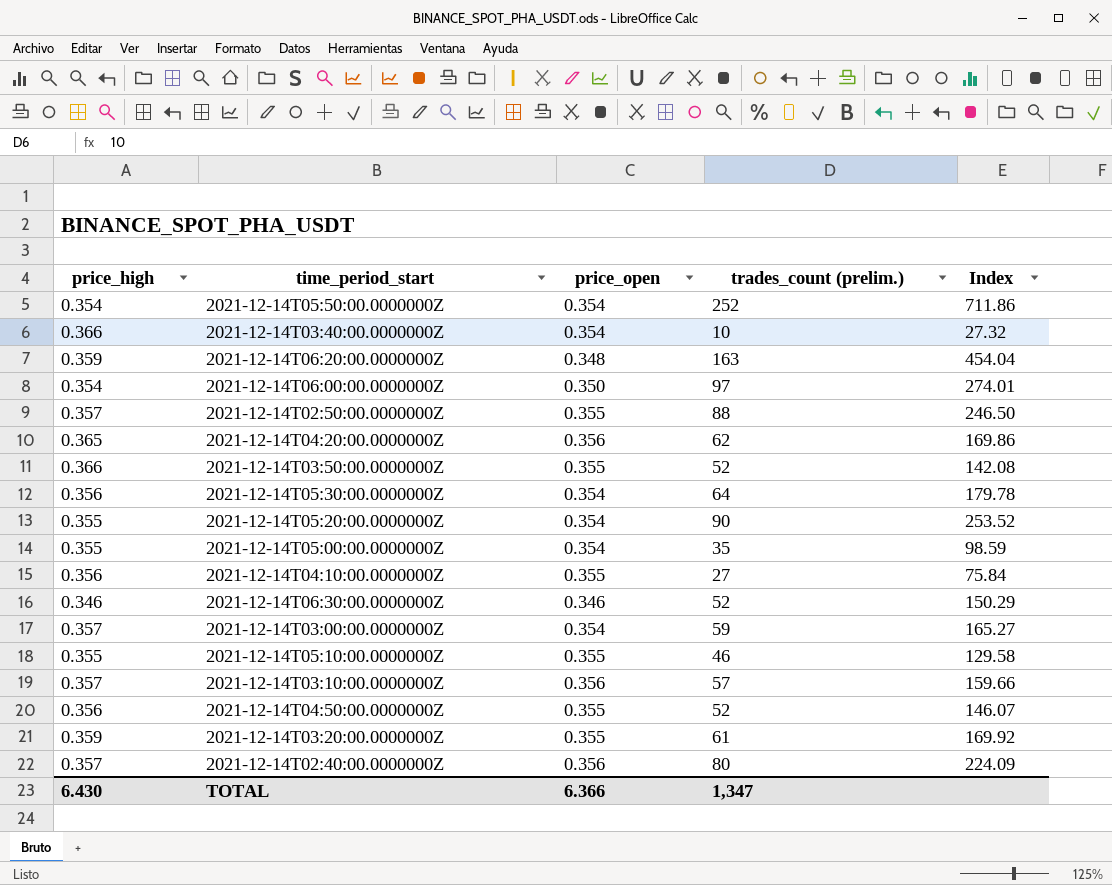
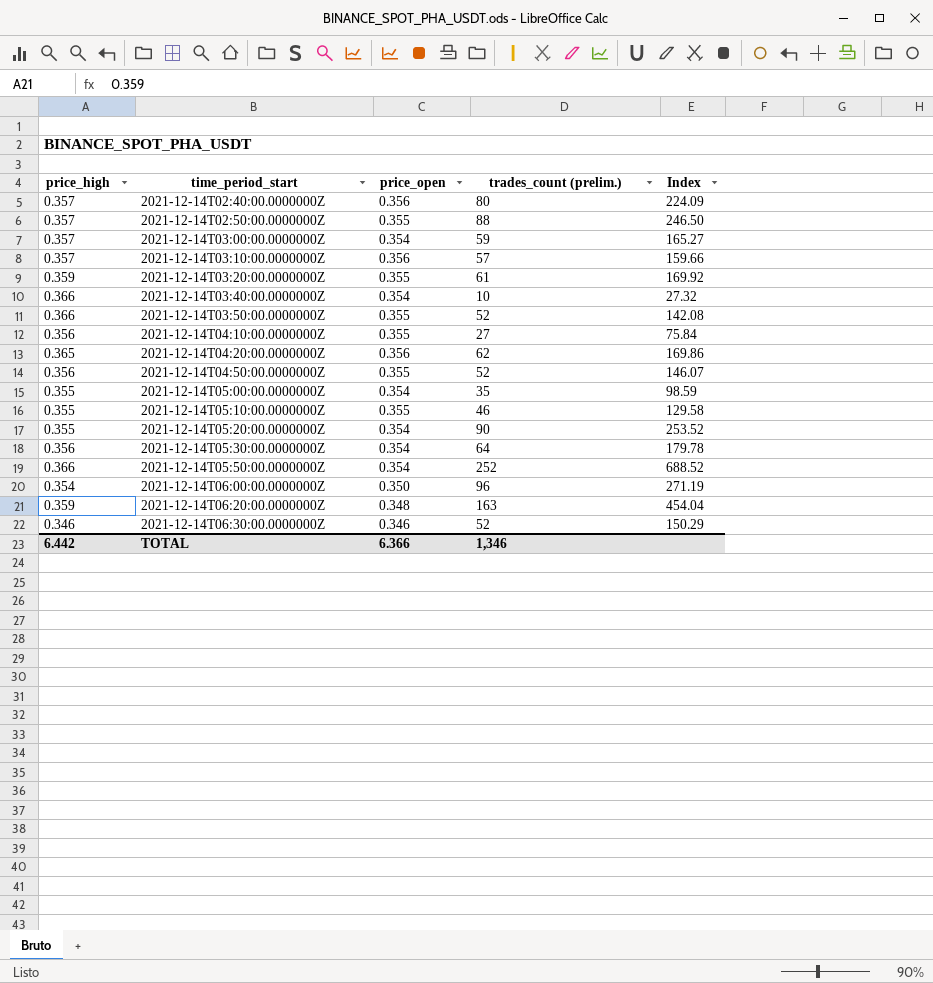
row order: none -> time_period_start ascending
2021-12-14T05:50:00.0000000Z | price_high: 0.354 -> 0.366
2021-12-14T05:50:00.0000000Z | Index: 711.86 -> 688.52
2021-12-14T06:00:00.0000000Z | trades_count (prelim.): 97 -> 96
2021-12-14T06:00:00.0000000Z | Index: 274.01 -> 271.19
TOTAL | price_high: 6.430 -> 6.442
TOTAL | trades_count (prelim.): 1,347 -> 1,346

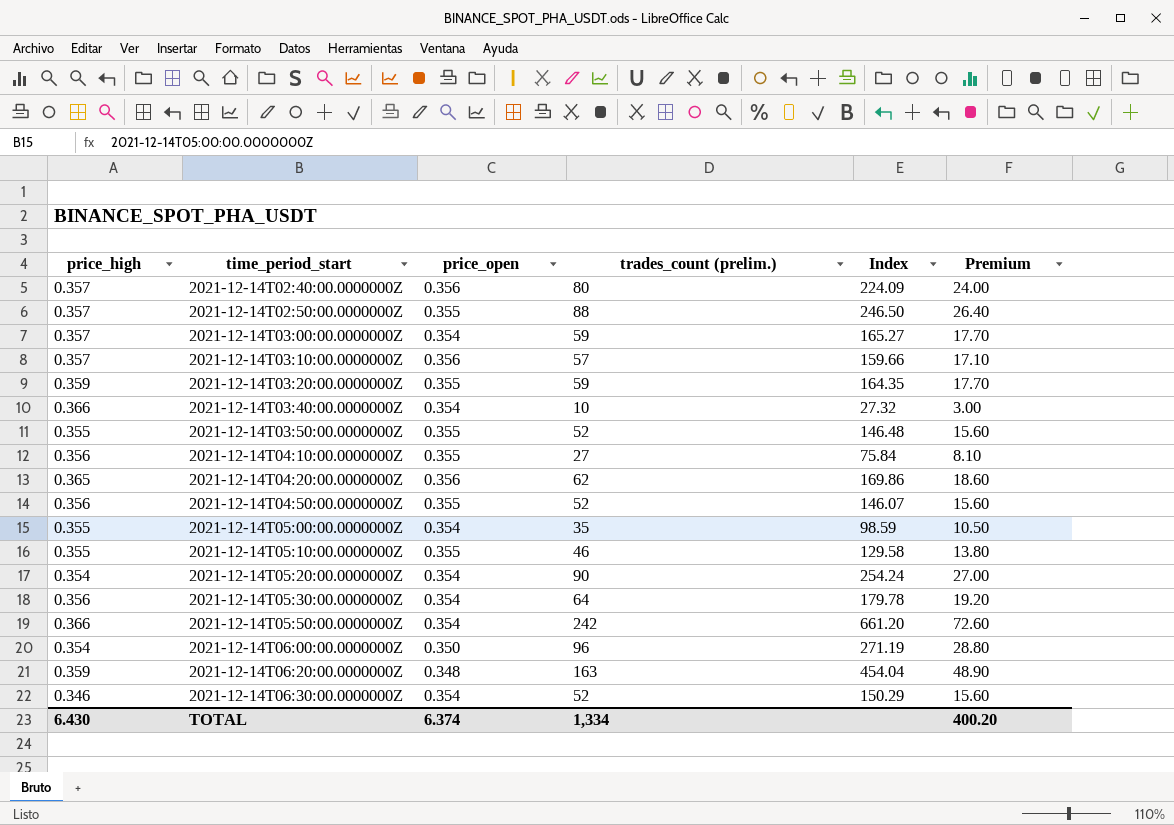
column Premium | formula: none -> [trades_count (prelim.)] * 0.3
2021-12-14T03:20:00.0000000Z | trades_count (prelim.): 61 -> 59
2021-12-14T03:20:00.0000000Z | Index: 169.92 -> 164.35
2021-12-14T03:50:00.0000000Z | price_high: 0.366 -> 0.355
2021-12-14T03:50:00.0000000Z | Index: 142.08 -> 146.48
2021-12-14T05:20:00.0000000Z | price_high: 0.355 -> 0.354
2021-12-14T05:20:00.0000000Z | Index: 253.52 -> 254.24
2021-12-14T05:50:00.0000000Z | trades_count (prelim.): 252 -> 242
2021-12-14T05:50:00.0000000Z | Index: 688.52 -> 661.20
2021-12-14T06:30:00.0000000Z | price_open: 0.346 -> 0.354
TOTAL | price_high: 6.442 -> 6.430
TOTAL | price_open: 6.366 -> 6.374
TOTAL | trades_count (prelim.): 1,346 -> 1,334

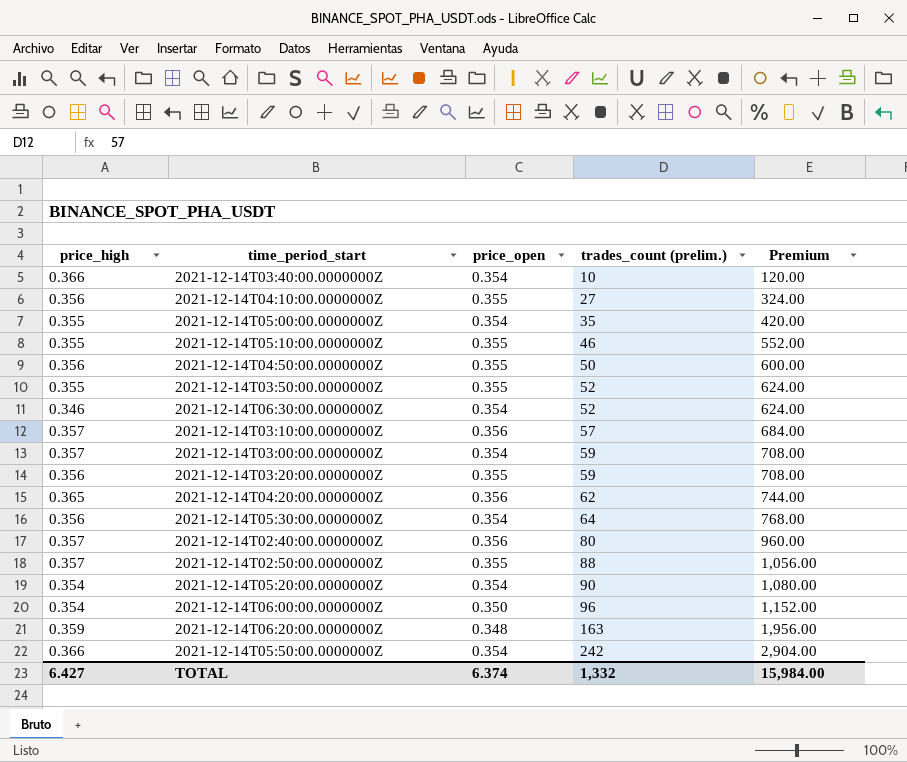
row order: time_period_start ascending -> trades_count (prelim.) ascending
column Index | formula: [trades_count (prelim.)] / [price_high] -> none
column Premium | formula: [trades_count (prelim.)] * 0.3 -> [trades_count (prelim.)] * 12
2021-12-14T04:50:00.0000000Z | trades_count (prelim.): 52 -> 50
2021-12-14T03:20:00.0000000Z | price_high: 0.359 -> 0.356
TOTAL | price_high: 6.430 -> 6.427
TOTAL | trades_count (prelim.): 1,334 -> 1,332
TOTAL | Premium: 400.20 -> 15,984.00

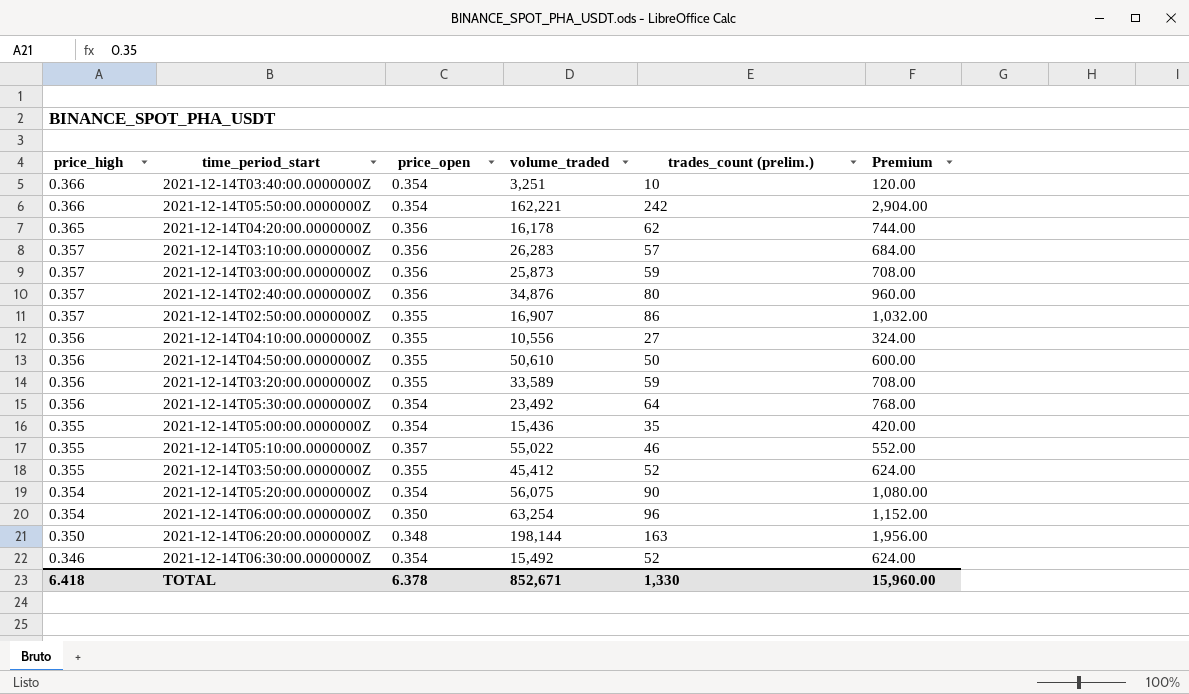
row order: trades_count (prelim.) ascending -> price_high descending
column volume_traded | position: none -> 4
2021-12-14T03:00:00.0000000Z | price_open: 0.354 -> 0.356
2021-12-14T02:50:00.0000000Z | trades_count (prelim.): 88 -> 86
2021-12-14T02:50:00.0000000Z | Premium: 1,056.00 -> 1,032.00
2021-12-14T05:10:00.0000000Z | price_open: 0.355 -> 0.357
2021-12-14T06:20:00.0000000Z | price_high: 0.359 -> 0.350
TOTAL | price_high: 6.427 -> 6.418
TOTAL | price_open: 6.374 -> 6.378
TOTAL | trades_count (prelim.): 1,332 -> 1,330
TOTAL | Premium: 15,984.00 -> 15,960.00

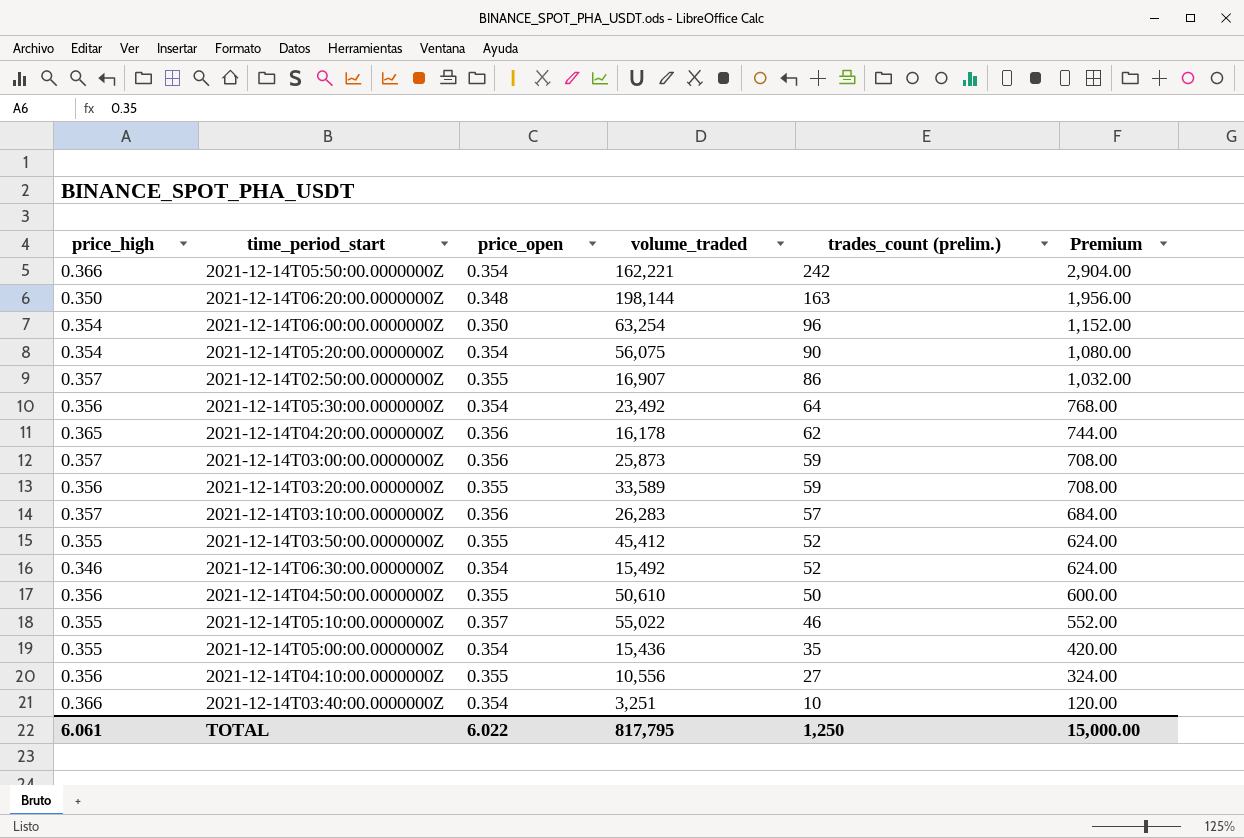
row order: price_high descending -> trades_count (prelim.) descending
row 2021-12-14T02:40:00.0000000Z: 0.357 | 0.356 | 34,876 | 80 | 960.00 -> none
TOTAL | price_high: 6.418 -> 6.061
TOTAL | price_open: 6.378 -> 6.022
TOTAL | volume_traded: 852,671 -> 817,795
TOTAL | trades_count (prelim.): 1,330 -> 1,250
TOTAL | Premium: 15,960.00 -> 15,000.00

